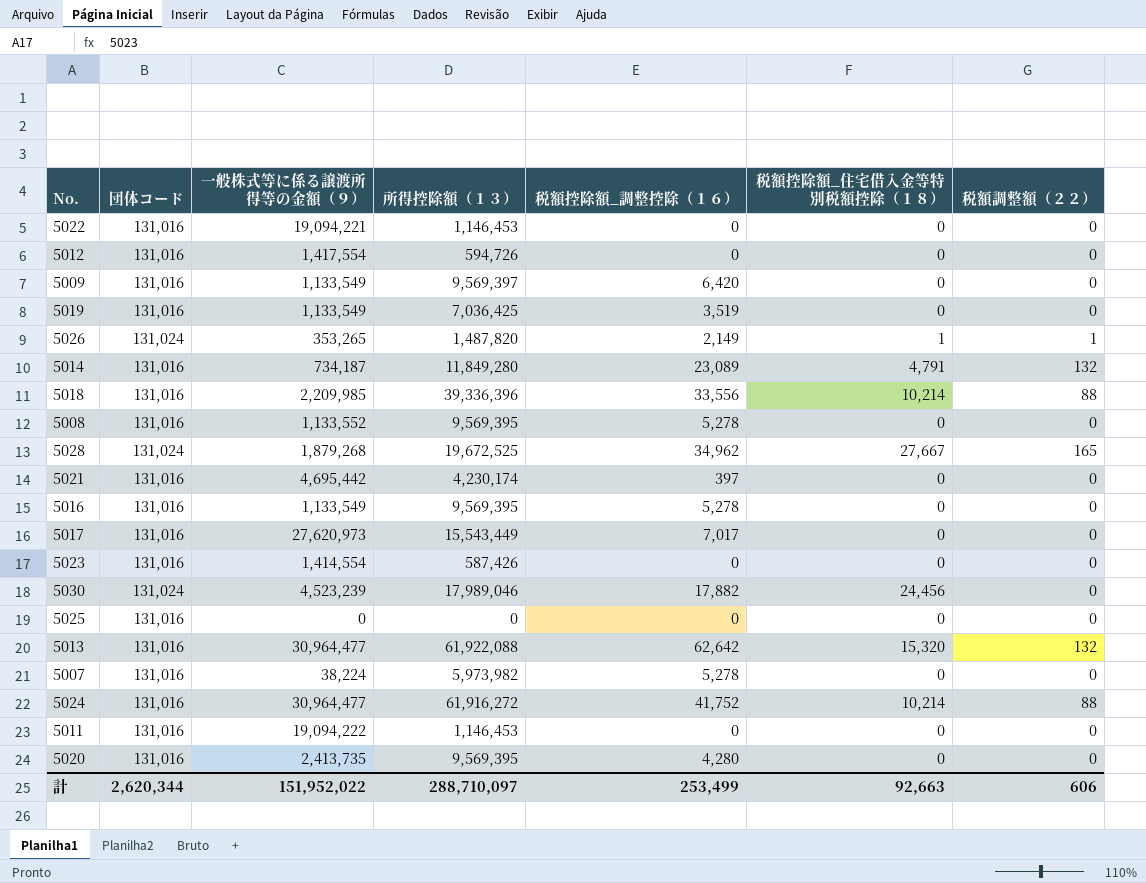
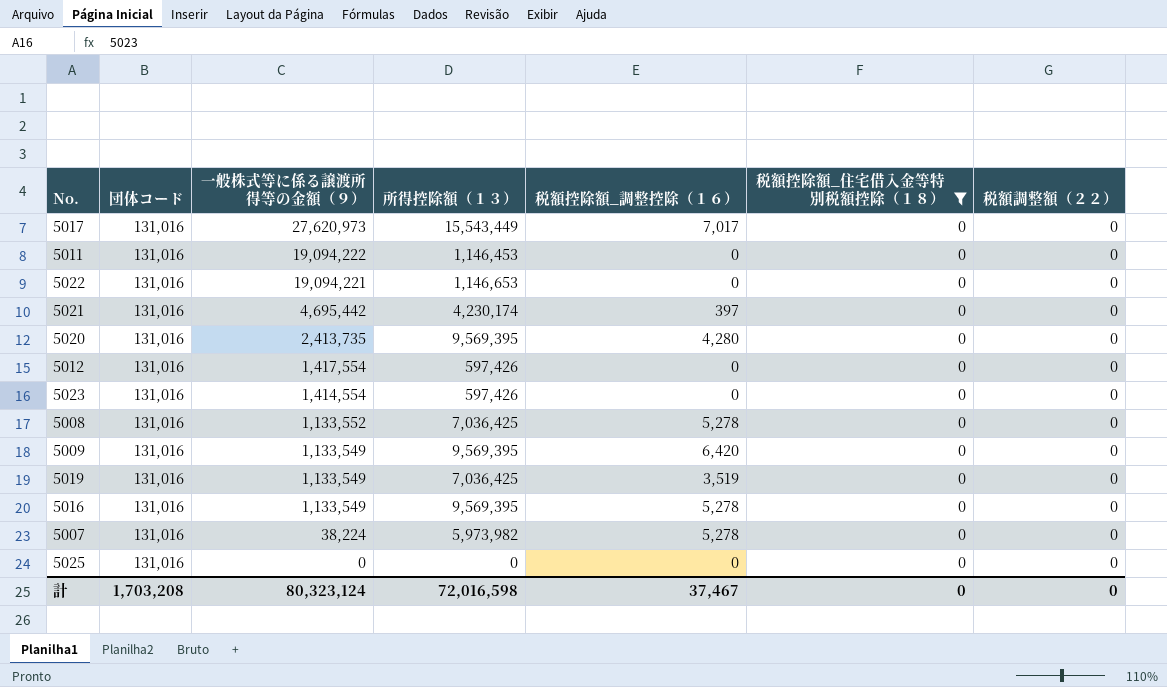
filter: none -> 税額控除額_住宅借入金等特別税額控除（１８） = 0
row order: none -> 一般株式等に係る譲渡所得等の金額（９） descending
5022 | 所得控除額（１３）: 1,146,453 -> 1,146,653
5012 | 所得控除額（１３）: 594,726 -> 597,426
5023 | 所得控除額（１３）: 587,426 -> 597,426
5008 | 所得控除額（１３）: 9,569,395 -> 7,036,425
5009 | 所得控除額（１３）: 9,569,397 -> 9,569,395
計 | 団体コード: 2,620,344 -> 1,703,208
計 | 一般株式等に係る譲渡所得等の金額（９）: 151,952,022 -> 80,323,124
計 | 所得控除額（１３）: 288,710,097 -> 72,016,598
計 | 税額控除額_調整控除（１６）: 253,499 -> 37,467
計 | 税額控除額_住宅借入金等特別税額控除（１８）: 92,663 -> 0
計 | 税額調整額（２２）: 606 -> 0

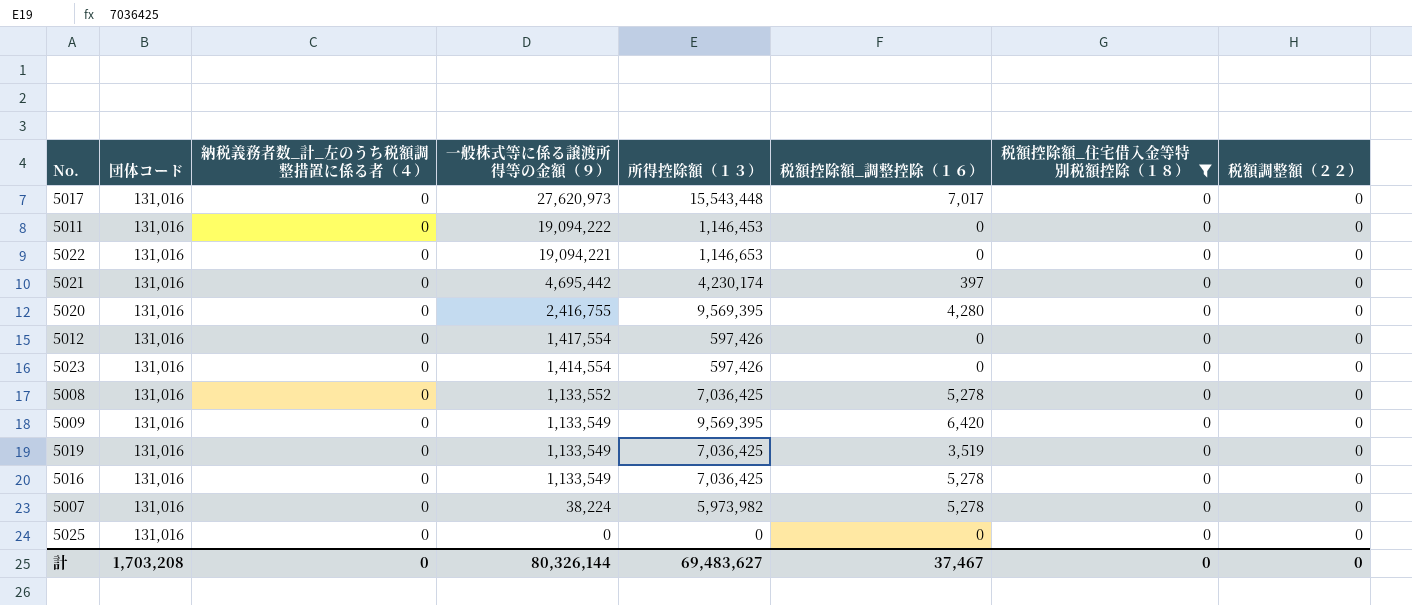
column 納税義務者数_計_左のうち税額調整措置に係る者（４） | position: none -> 3
5017 | 所得控除額（１３）: 15,543,449 -> 15,543,448
5020 | 一般株式等に係る譲渡所得等の金額（９）: 2,413,735 -> 2,416,755
5016 | 所得控除額（１３）: 9,569,395 -> 7,036,425
計 | 一般株式等に係る譲渡所得等の金額（９）: 80,323,124 -> 80,326,144
計 | 所得控除額（１３）: 72,016,598 -> 69,483,627

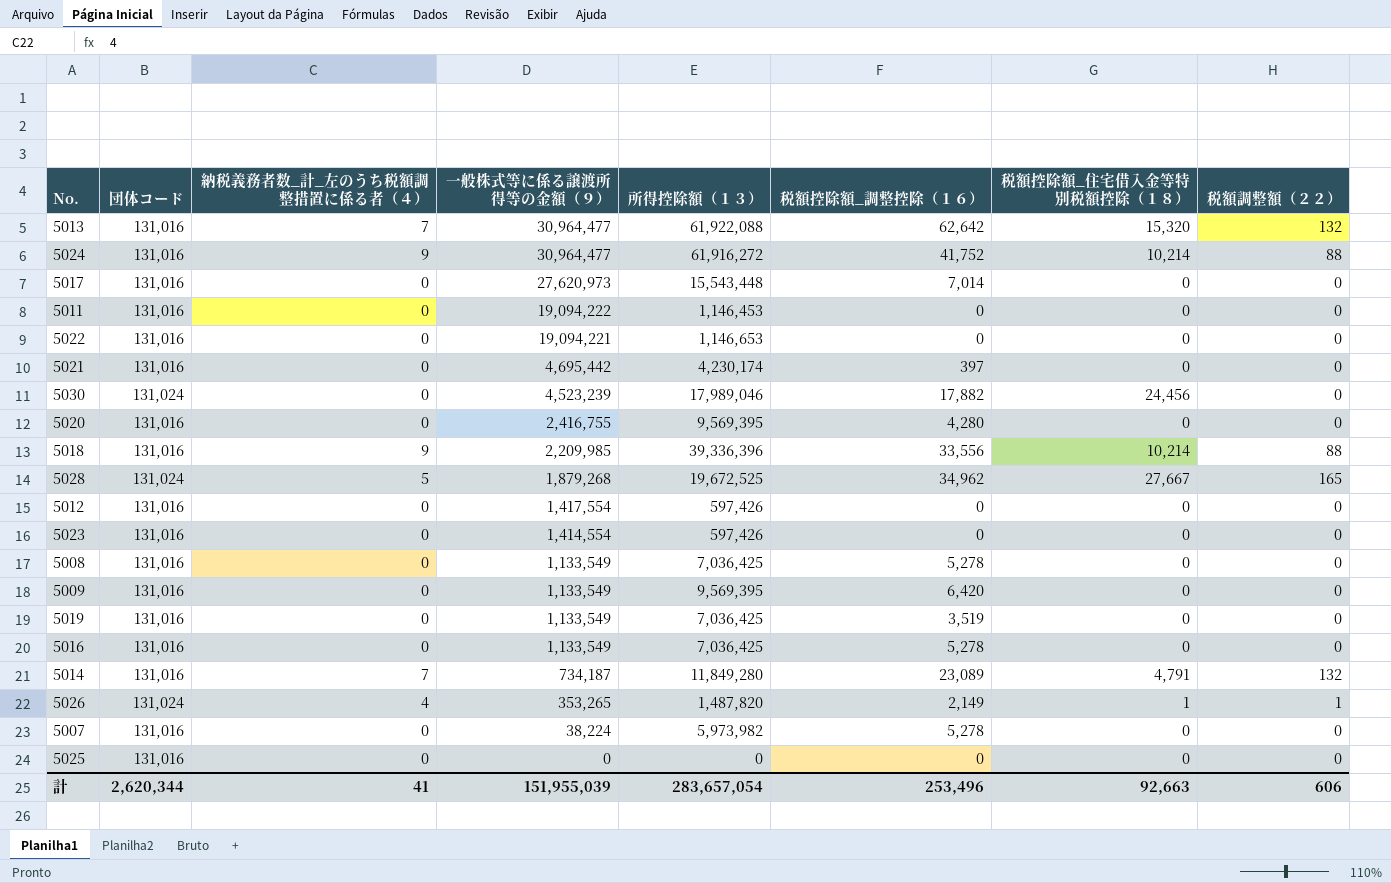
filter: 税額控除額_住宅借入金等特別税額控除（１８） = 0 -> none
5017 | 税額控除額_調整控除（１６）: 7,017 -> 7,014
5008 | 一般株式等に係る譲渡所得等の金額（９）: 1,133,552 -> 1,133,549
計 | 団体コード: 1,703,208 -> 2,620,344
計 | 納税義務者数_計_左のうち税額調整措置に係る者（４）: 0 -> 41
計 | 一般株式等に係る譲渡所得等の金額（９）: 80,326,144 -> 151,955,039
計 | 所得控除額（１３）: 69,483,627 -> 283,657,054
計 | 税額控除額_調整控除（１６）: 37,467 -> 253,496
計 | 税額控除額_住宅借入金等特別税額控除（１８）: 0 -> 92,663
計 | 税額調整額（２２）: 0 -> 606

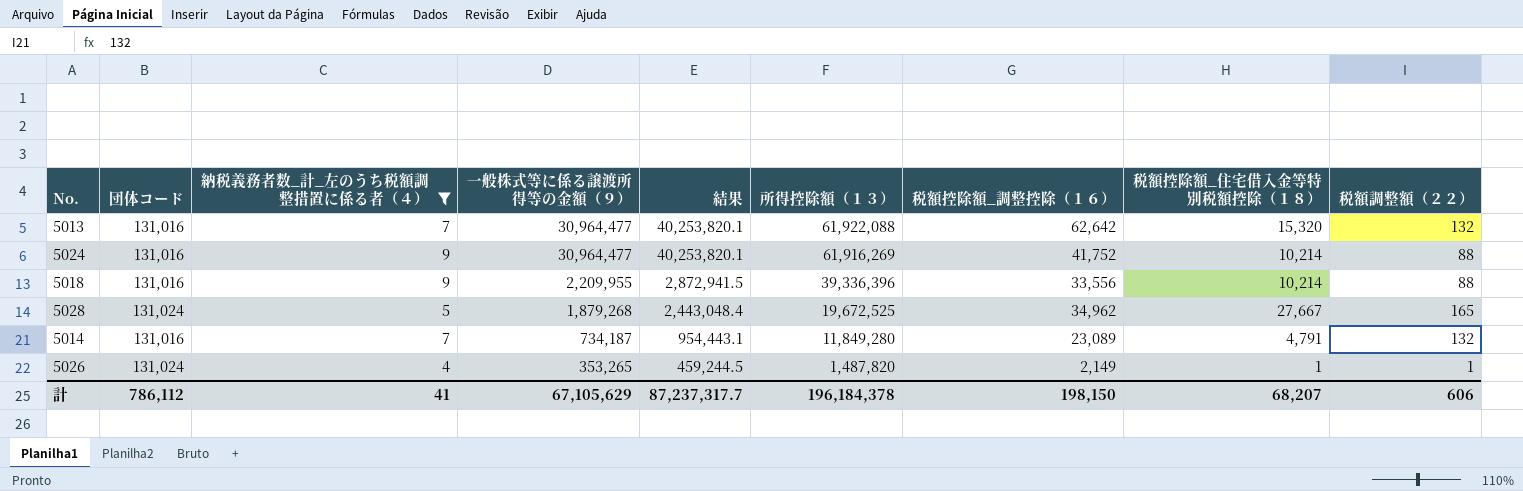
filter: none -> 納税義務者数_計_左のうち税額調整措置に係る者（４） != 0
column 結果 | formula: none -> [一般株式等に係る譲渡所得等の金額（９）] * 1.3
5024 | 所得控除額（１３）: 61,916,272 -> 61,916,269
5018 | 一般株式等に係る譲渡所得等の金額（９）: 2,209,985 -> 2,209,955
計 | 団体コード: 2,620,344 -> 786,112
計 | 一般株式等に係る譲渡所得等の金額（９）: 151,955,039 -> 67,105,629
計 | 所得控除額（１３）: 283,657,054 -> 196,184,378
計 | 税額控除額_調整控除（１６）: 253,496 -> 198,150
計 | 税額控除額_住宅借入金等特別税額控除（１８）: 92,663 -> 68,207

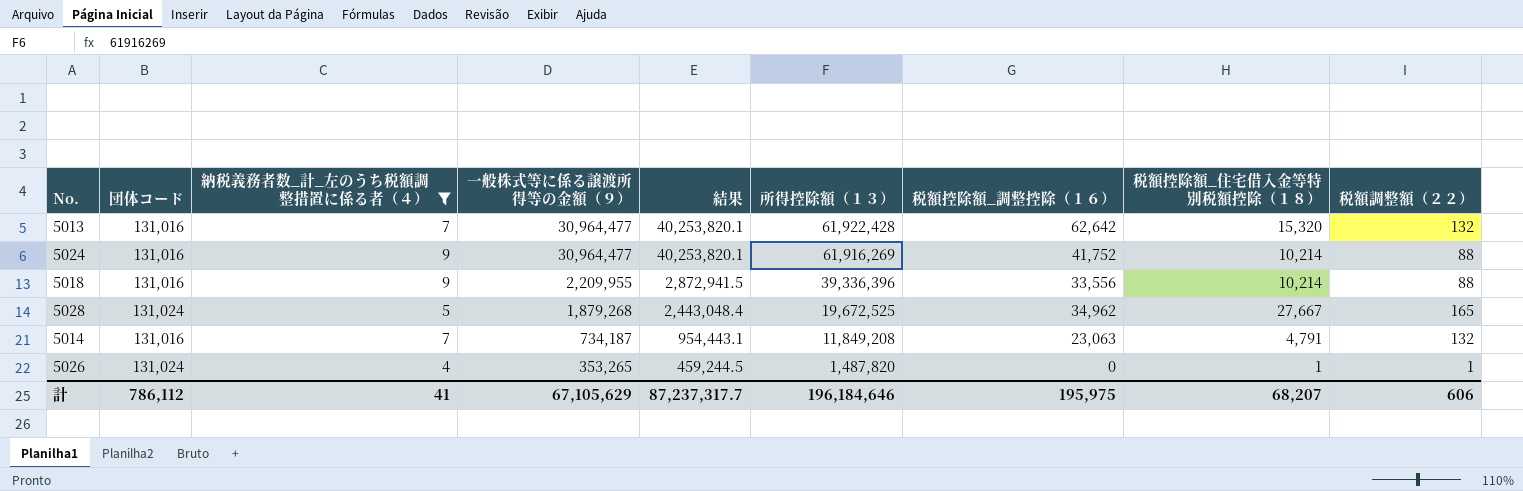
5013 | 所得控除額（１３）: 61,922,088 -> 61,922,428
5014 | 所得控除額（１３）: 11,849,280 -> 11,849,208
5014 | 税額控除額_調整控除（１６）: 23,089 -> 23,063
5026 | 税額控除額_調整控除（１６）: 2,149 -> 0
計 | 所得控除額（１３）: 196,184,378 -> 196,184,646
計 | 税額控除額_調整控除（１６）: 198,150 -> 195,975

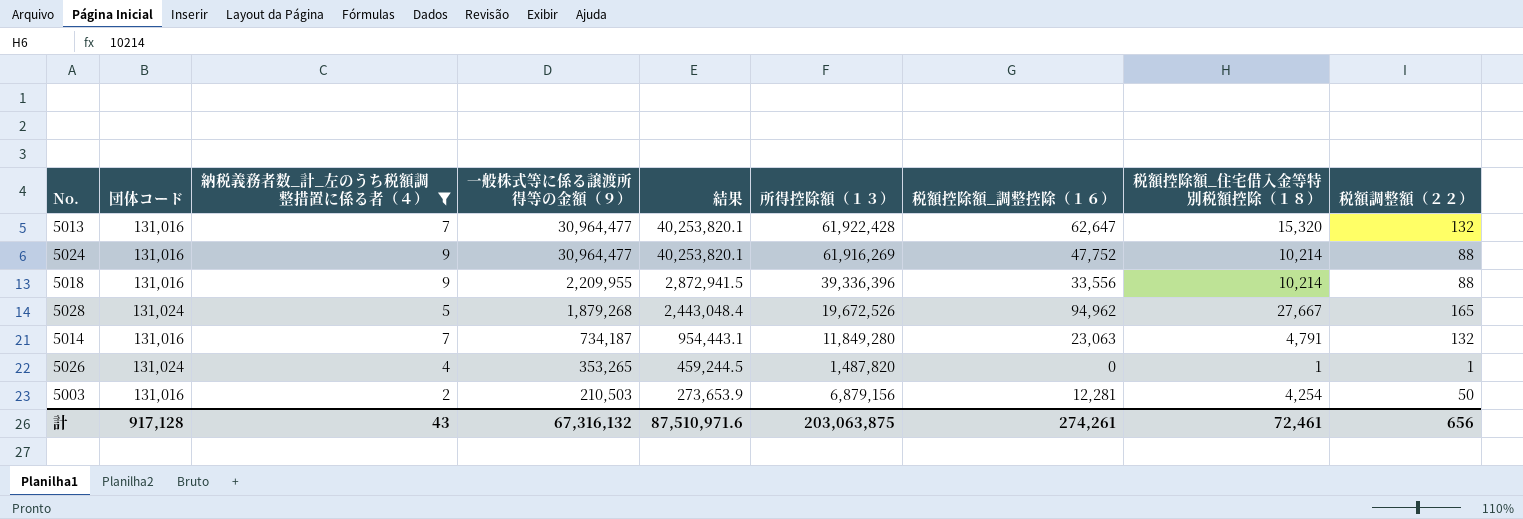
5013 | 税額控除額_調整控除（１６）: 62,642 -> 62,647
5024 | 税額控除額_調整控除（１６）: 41,752 -> 47,752
5028 | 所得控除額（１３）: 19,672,525 -> 19,672,526
5028 | 税額控除額_調整控除（１６）: 34,962 -> 94,962
5014 | 所得控除額（１３）: 11,849,208 -> 11,849,280
row 5003: none -> 131,016 | 2 | 210,503 | 273,653.9 | 6,879,156 | 12,281 | 4,254 | 50
計 | 団体コード: 786,112 -> 917,128
計 | 納税義務者数_計_左のうち税額調整措置に係る者（４）: 41 -> 43
計 | 一般株式等に係る譲渡所得等の金額（９）: 67,105,629 -> 67,316,132
計 | 結果: 87,237,317.7 -> 87,510,971.6
計 | 所得控除額（１３）: 196,184,646 -> 203,063,875
計 | 税額控除額_調整控除（１６）: 195,975 -> 274,261
計 | 税額控除額_住宅借入金等特別税額控除（１８）: 68,207 -> 72,461
計 | 税額調整額（２２）: 606 -> 656

